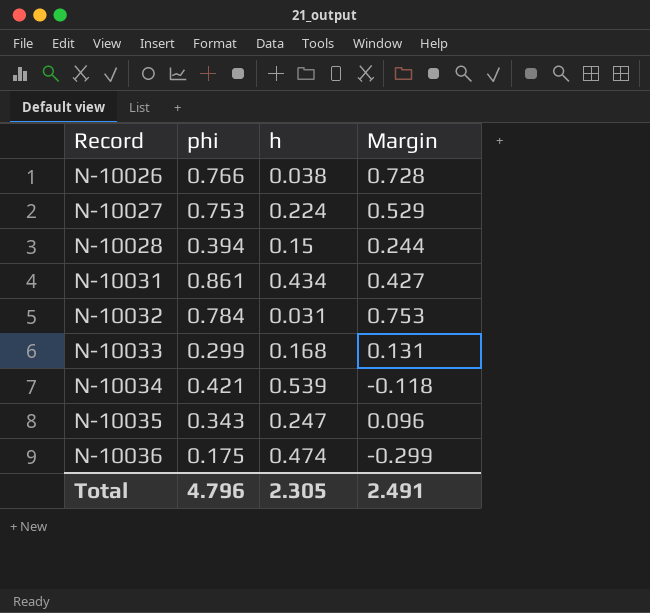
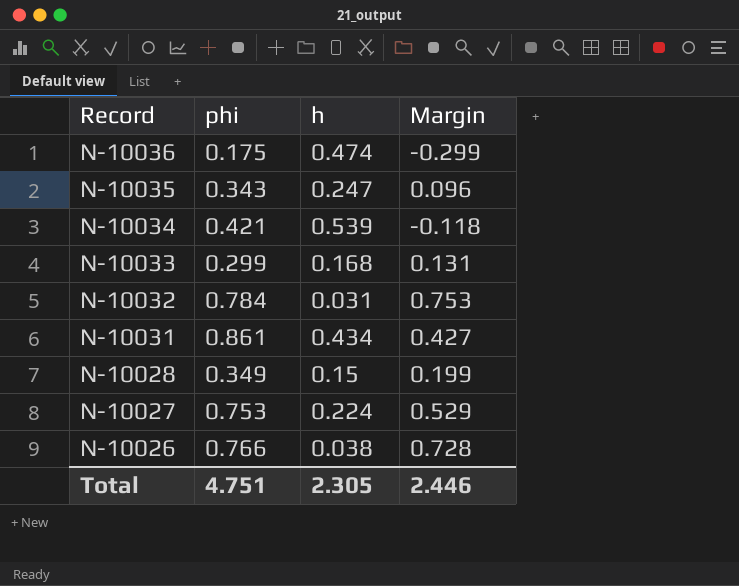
row order: Record ascending -> Record descending
N-10028 | phi: 0.394 -> 0.349
N-10028 | Margin: 0.244 -> 0.199
Total | phi: 4.796 -> 4.751
Total | Margin: 2.491 -> 2.446

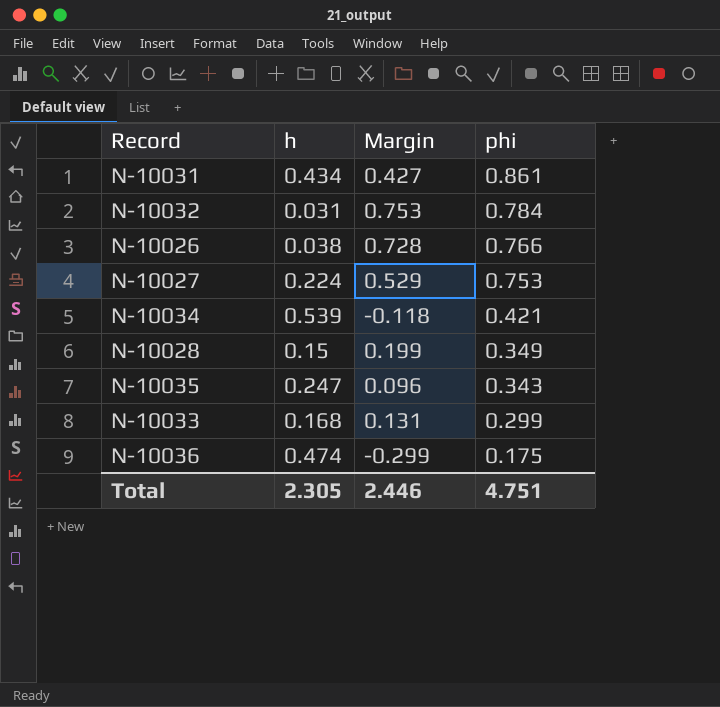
row order: Record descending -> phi descending
column phi | position: 2 -> 4

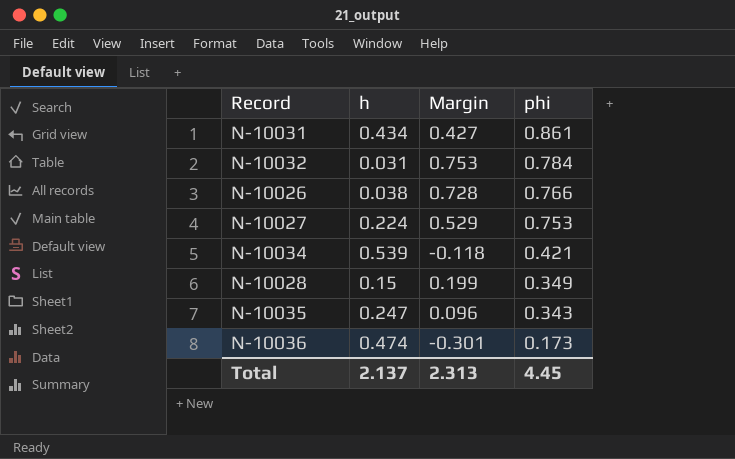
row N-10033: 0.168 | 0.131 | 0.299 -> none
N-10036 | Margin: -0.299 -> -0.301
N-10036 | phi: 0.175 -> 0.173
Total | h: 2.305 -> 2.137
Total | Margin: 2.446 -> 2.313
Total | phi: 4.751 -> 4.45

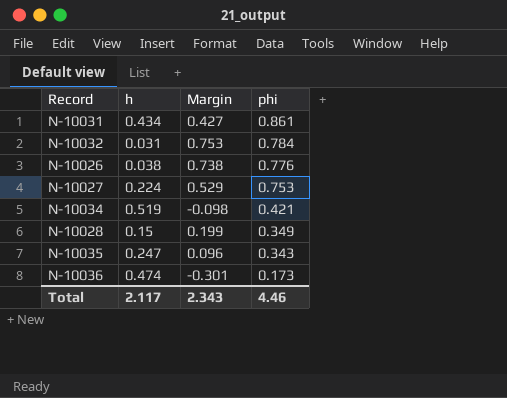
N-10026 | Margin: 0.728 -> 0.738
N-10026 | phi: 0.766 -> 0.776
N-10034 | h: 0.539 -> 0.519
N-10034 | Margin: -0.118 -> -0.098
Total | h: 2.137 -> 2.117
Total | Margin: 2.313 -> 2.343
Total | phi: 4.45 -> 4.46

